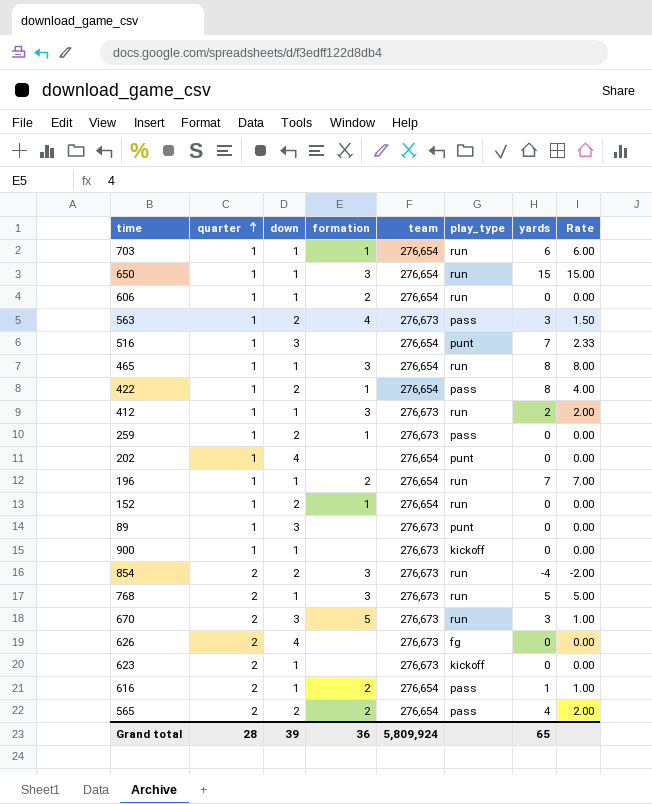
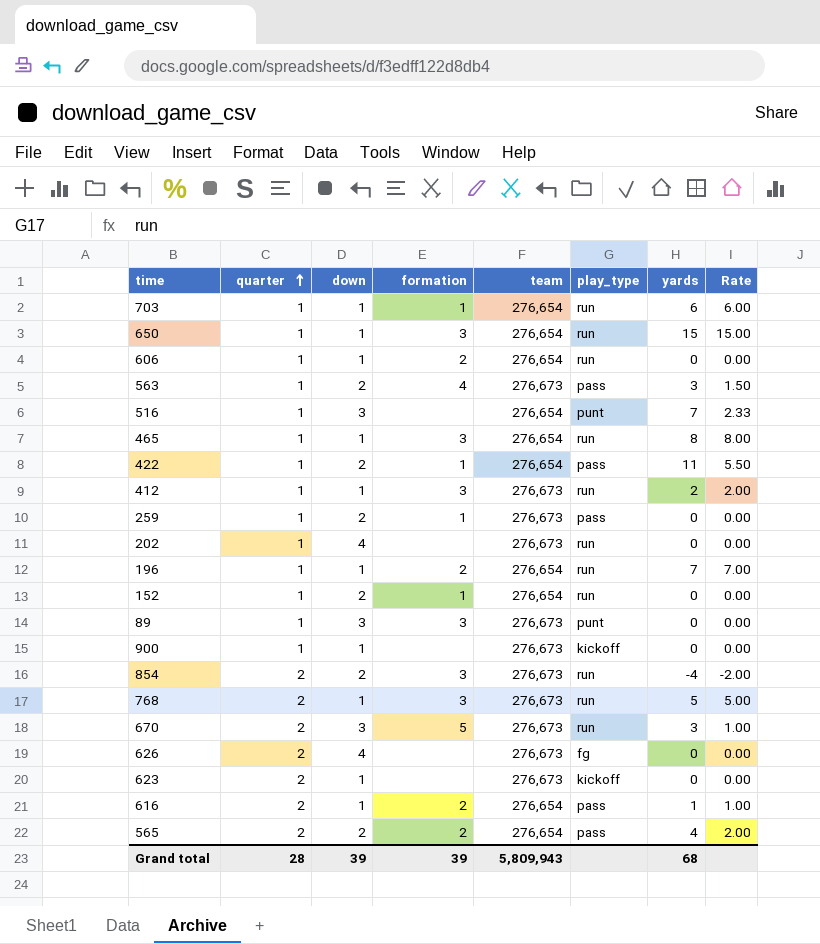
422 | yards: 8 -> 11
422 | Rate: 4.00 -> 5.50
202 | team: 276,654 -> 276,673
202 | play_type: punt -> run
89 | formation: none -> 3
Grand total | formation: 36 -> 39
Grand total | team: 5,809,924 -> 5,809,943
Grand total | yards: 65 -> 68

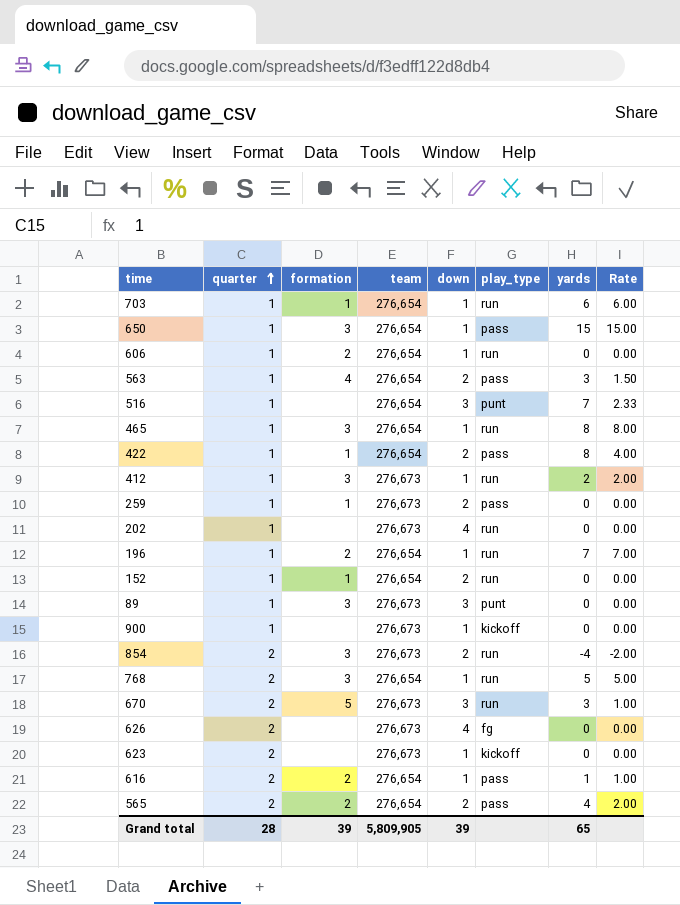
column down | position: 3 -> 5
650 | play_type: run -> pass
563 | team: 276,673 -> 276,654
422 | yards: 11 -> 8
422 | Rate: 5.50 -> 4.00
768 | team: 276,673 -> 276,654
Grand total | team: 5,809,943 -> 5,809,905
Grand total | yards: 68 -> 65

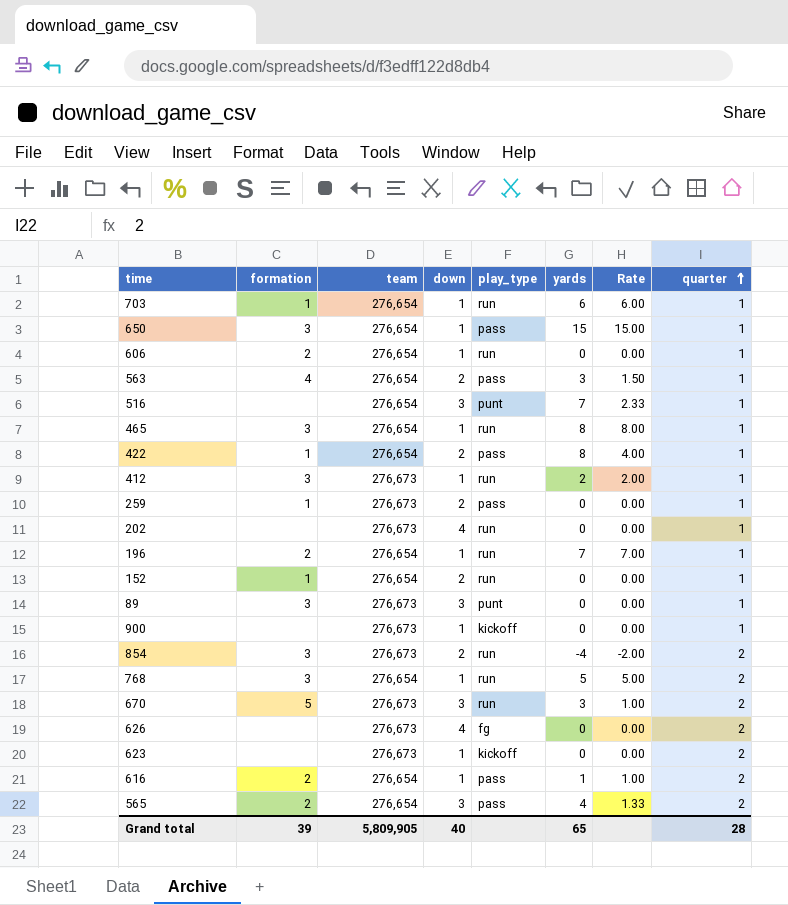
column quarter | position: 2 -> 8
565 | down: 2 -> 3
565 | Rate: 2.00 -> 1.33
Grand total | down: 39 -> 40

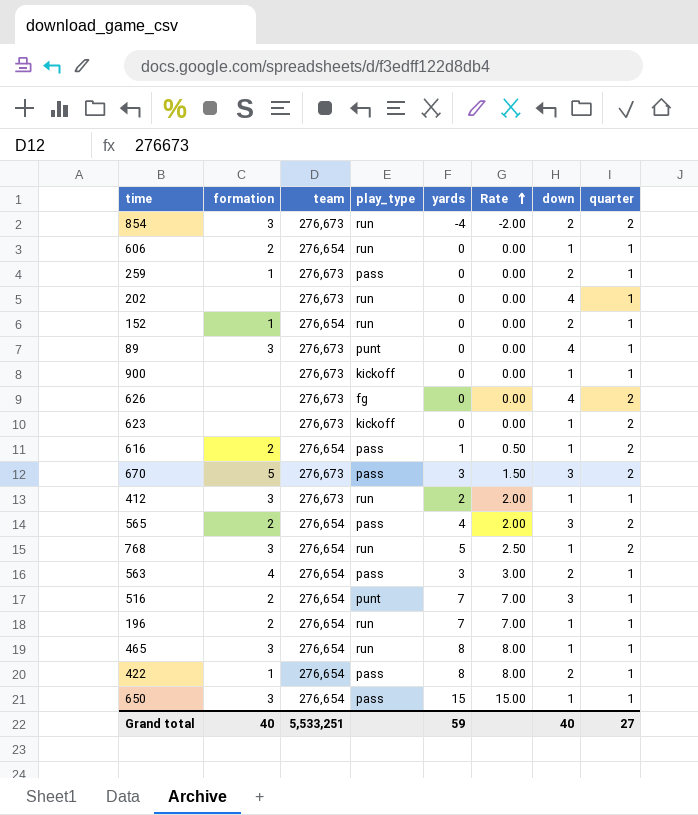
row order: quarter ascending -> Rate ascending
column Rate | formula: [yards] / [down] -> [yards] / [quarter]
column down | position: 4 -> 7
row 703: 1 | 276,654 | 1 | run | 6 | 6.00 | 1 -> none
89 | down: 3 -> 4
670 | play_type: run -> pass
516 | formation: none -> 2
Grand total | formation: 39 -> 40
Grand total | team: 5,809,905 -> 5,533,251
Grand total | yards: 65 -> 59
Grand total | quarter: 28 -> 27

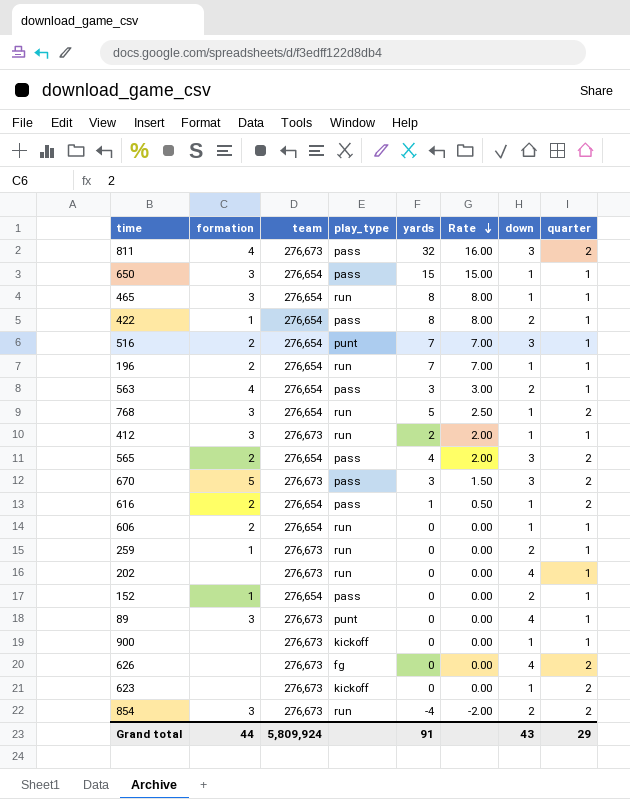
row order: Rate ascending -> Rate descending
row 811: none -> 4 | 276,673 | pass | 32 | 16.00 | 3 | 2
259 | play_type: pass -> run
152 | play_type: run -> pass
Grand total | formation: 40 -> 44
Grand total | team: 5,533,251 -> 5,809,924
Grand total | yards: 59 -> 91
Grand total | down: 40 -> 43
Grand total | quarter: 27 -> 29

